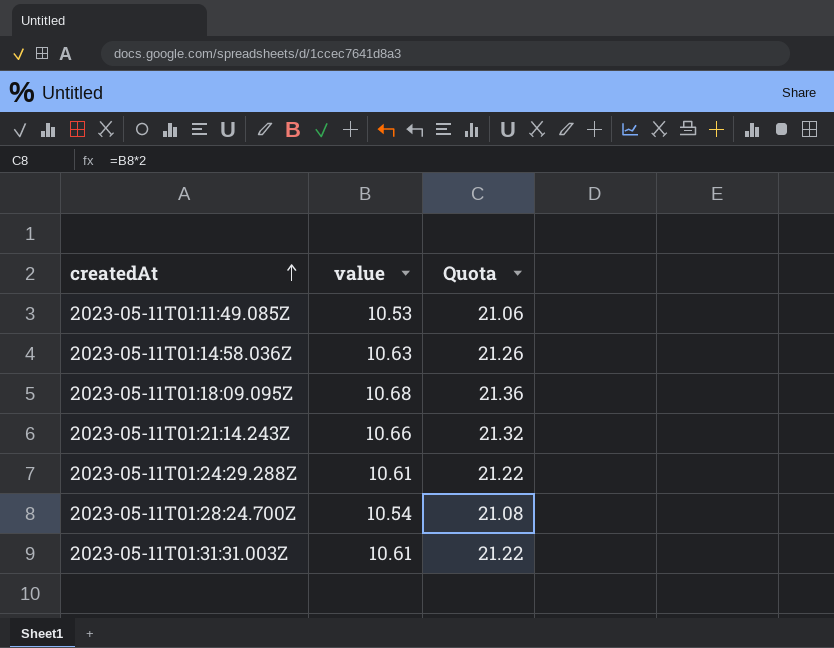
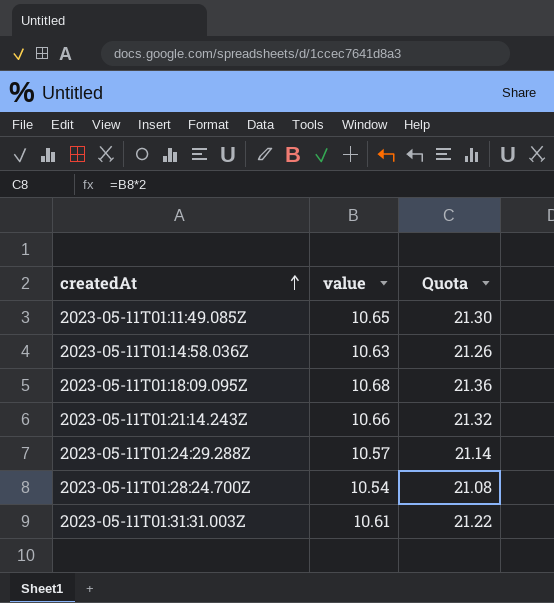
2023-05-11T01:11:49.085Z | value: 10.53 -> 10.65
2023-05-11T01:11:49.085Z | Quota: 21.06 -> 21.30
2023-05-11T01:24:29.288Z | value: 10.61 -> 10.57
2023-05-11T01:24:29.288Z | Quota: 21.22 -> 21.14

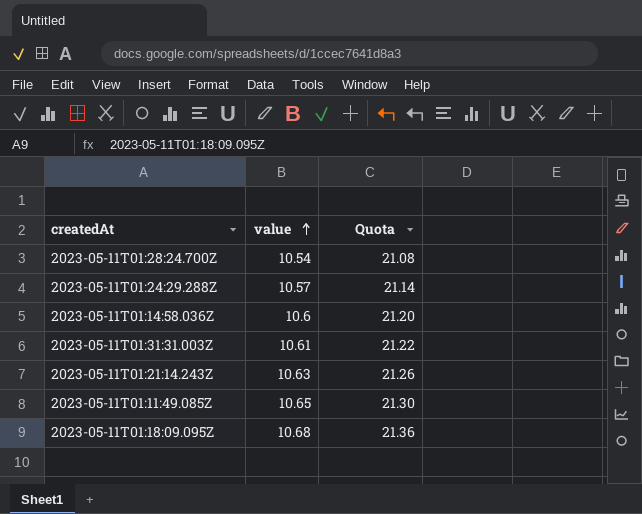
row order: createdAt ascending -> value ascending
2023-05-11T01:14:58.036Z | value: 10.63 -> 10.6
2023-05-11T01:14:58.036Z | Quota: 21.26 -> 21.20
2023-05-11T01:21:14.243Z | value: 10.66 -> 10.63
2023-05-11T01:21:14.243Z | Quota: 21.32 -> 21.26

